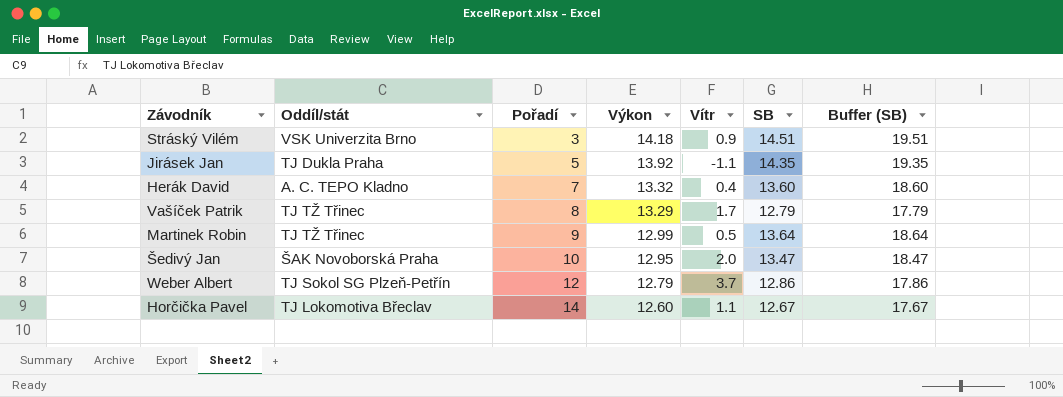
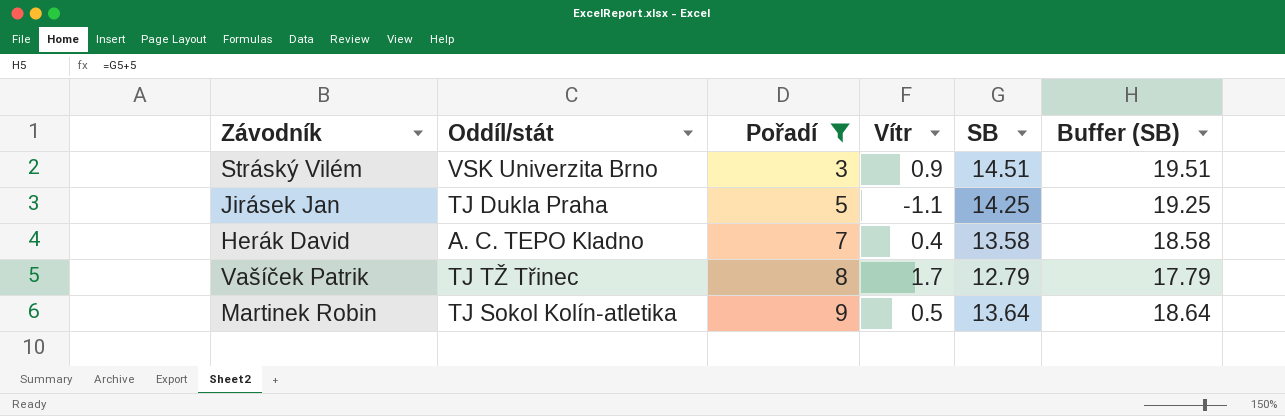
filter: none -> Pořadí <= 9
column Výkon | position: 4 -> none
Jirásek Jan | SB: 14.35 -> 14.25
Jirásek Jan | Buffer (SB): 19.35 -> 19.25
Herák David | SB: 13.60 -> 13.58
Herák David | Buffer (SB): 18.60 -> 18.58
Martinek Robin | Oddíl/stát: TJ TŽ Třinec -> TJ Sokol Kolín-atletika

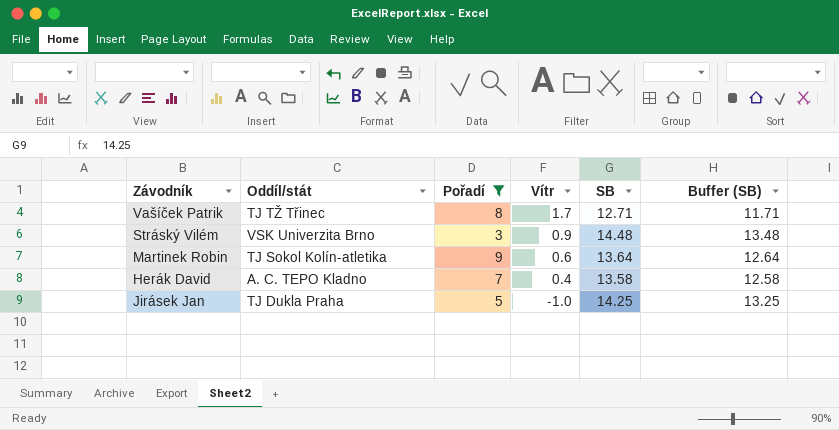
row order: Pořadí ascending -> Vítr descending
column Buffer (SB) | formula: [SB] + 5 -> [SB] - 1
Vašíček Patrik | SB: 12.79 -> 12.71
Stráský Vilém | SB: 14.51 -> 14.48
Martinek Robin | Vítr: 0.5 -> 0.6
Jirásek Jan | Vítr: -1.1 -> -1.0

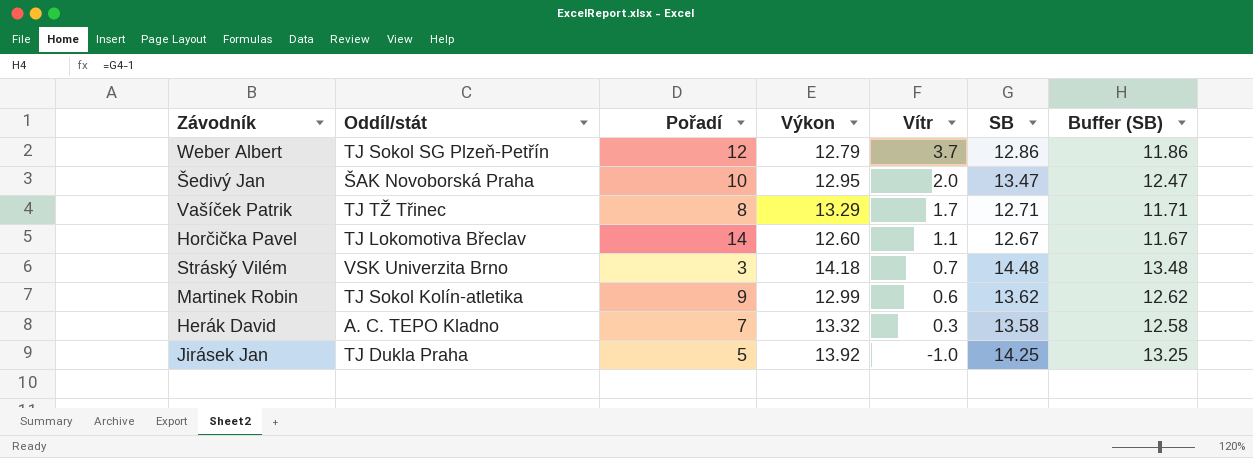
filter: Pořadí <= 9 -> none
column Výkon | position: none -> 4
Stráský Vilém | Vítr: 0.9 -> 0.7
Martinek Robin | SB: 13.64 -> 13.62
Martinek Robin | Buffer (SB): 12.64 -> 12.62
Herák David | Vítr: 0.4 -> 0.3

